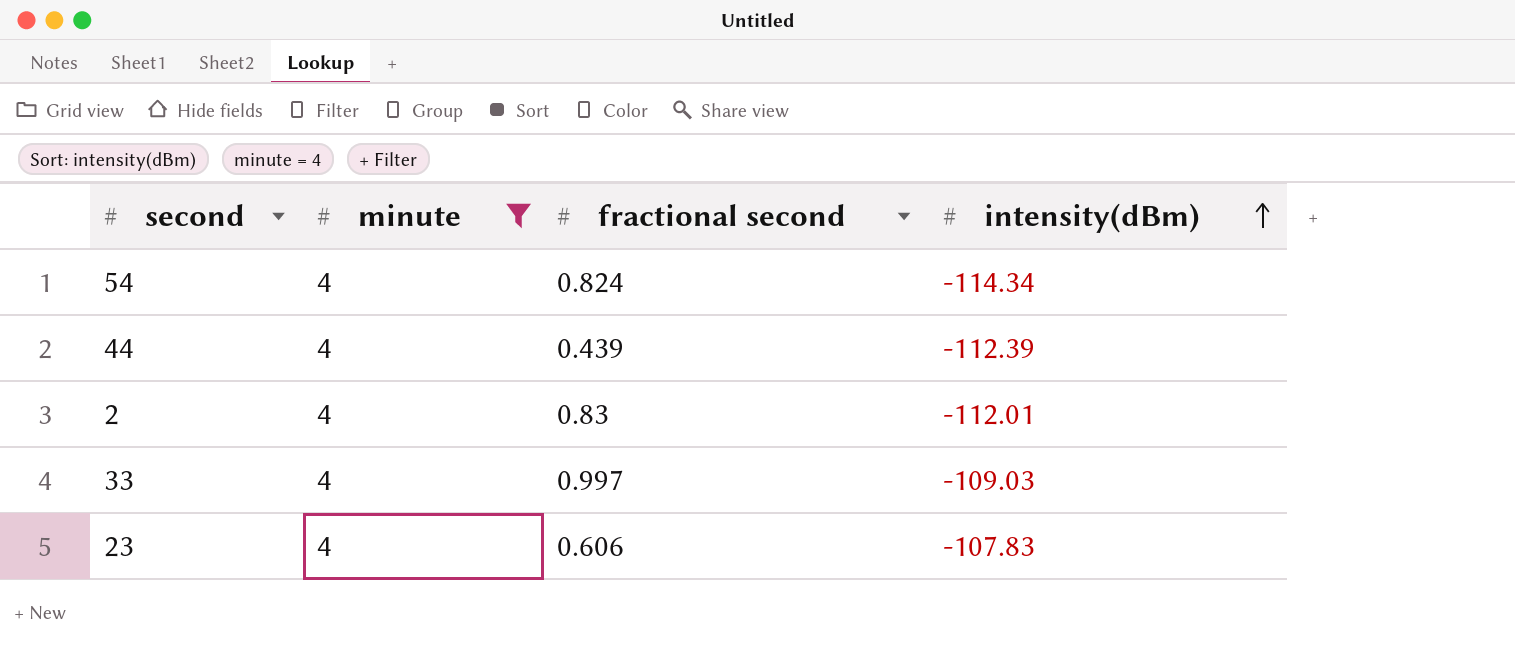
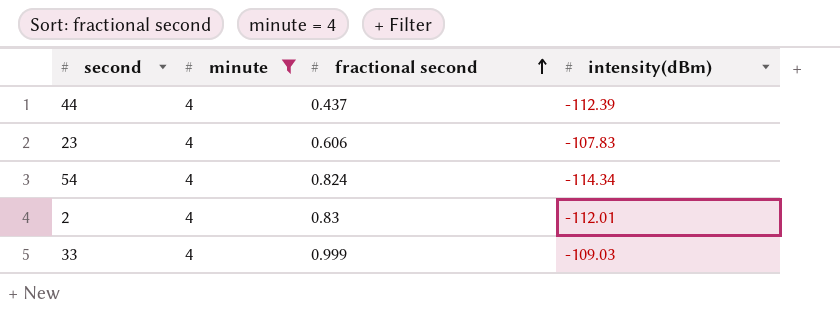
row order: intensity(dBm) ascending -> fractional second ascending
44 | fractional second: 0.439 -> 0.437
33 | fractional second: 0.997 -> 0.999

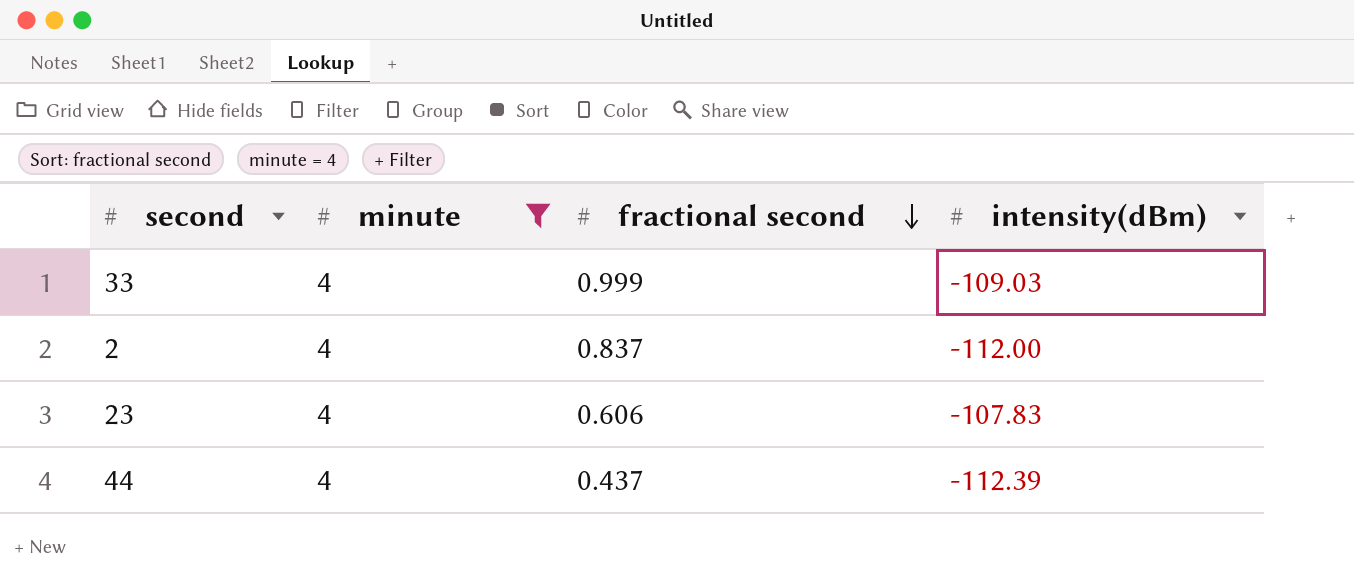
row order: fractional second ascending -> fractional second descending
row 54: 4 | 0.824 | -114.34 -> none
2 | fractional second: 0.83 -> 0.837
2 | intensity(dBm): -112.01 -> -112.00

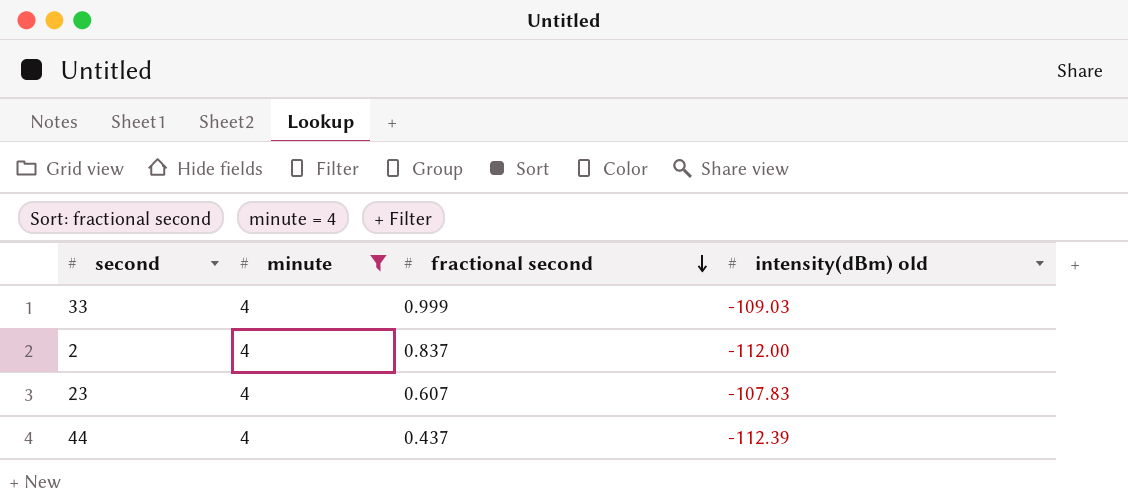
column name: intensity(dBm) -> intensity(dBm) old
23 | fractional second: 0.606 -> 0.607

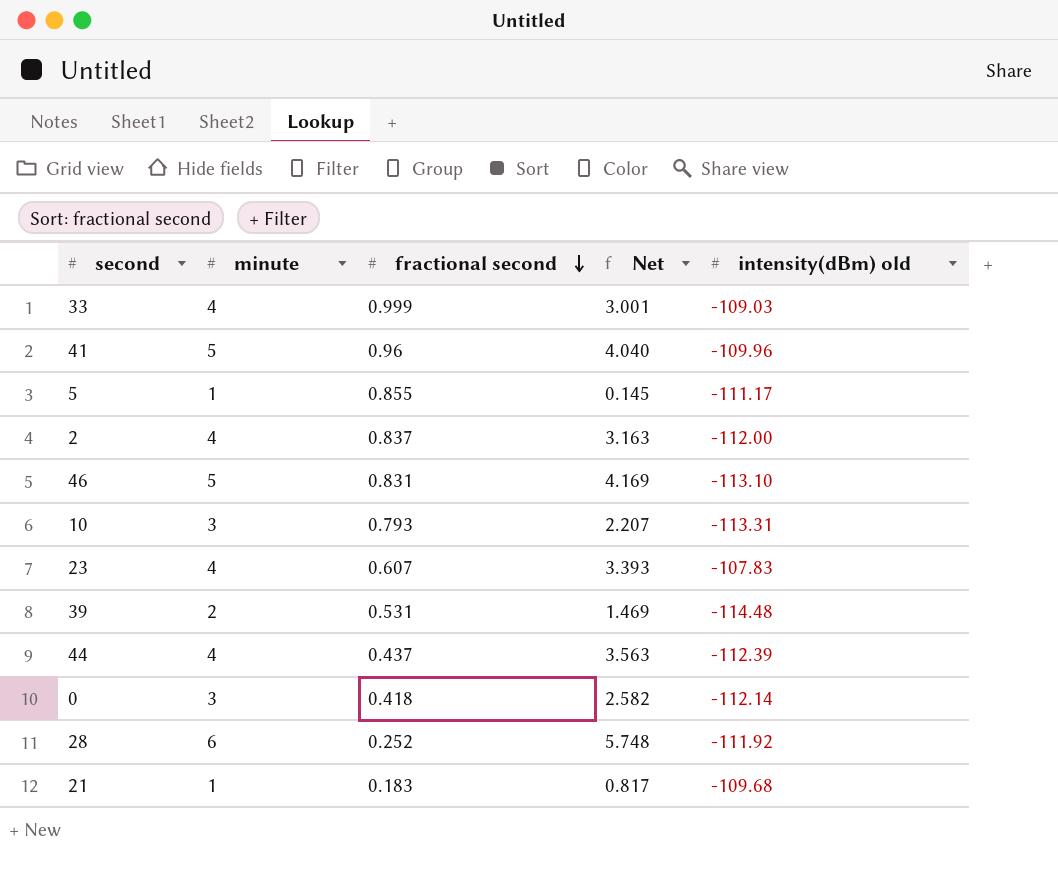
filter: minute = 4 -> none
column Net | formula: none -> [minute] - [fractional second]

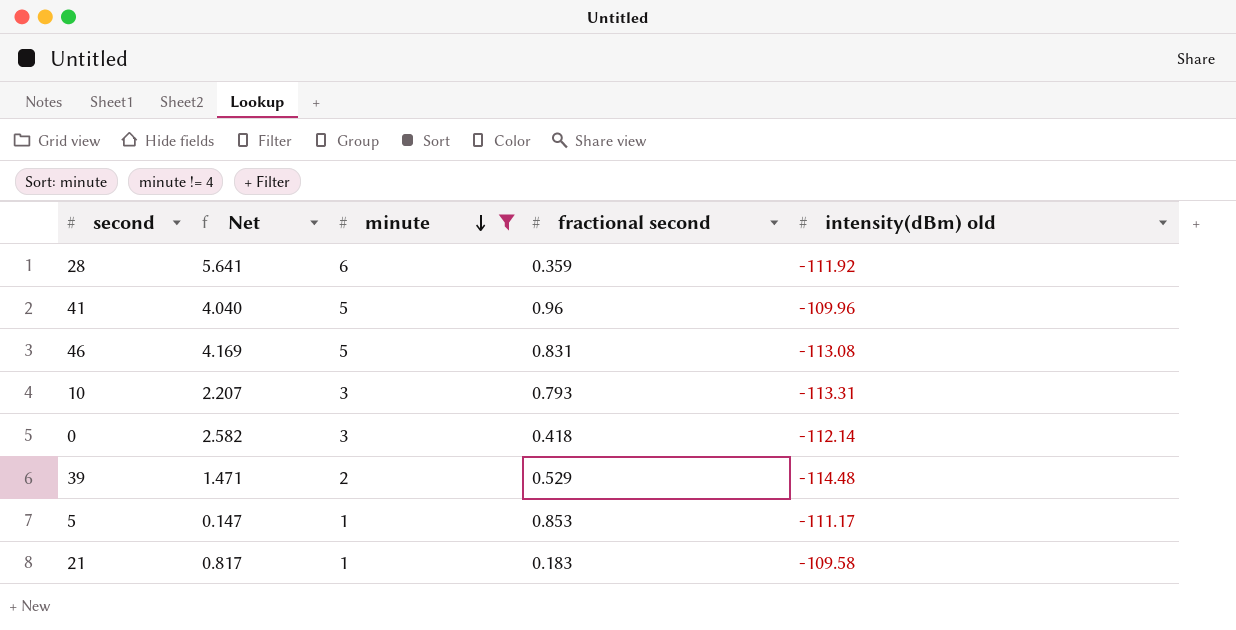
filter: none -> minute != 4
row order: fractional second descending -> minute descending
column Net | position: 4 -> 2
28 | Net: 5.748 -> 5.641
28 | fractional second: 0.252 -> 0.359
46 | intensity(dBm) old: -113.10 -> -113.08
39 | Net: 1.469 -> 1.471
39 | fractional second: 0.531 -> 0.529
5 | Net: 0.145 -> 0.147
5 | fractional second: 0.855 -> 0.853
21 | intensity(dBm) old: -109.68 -> -109.58

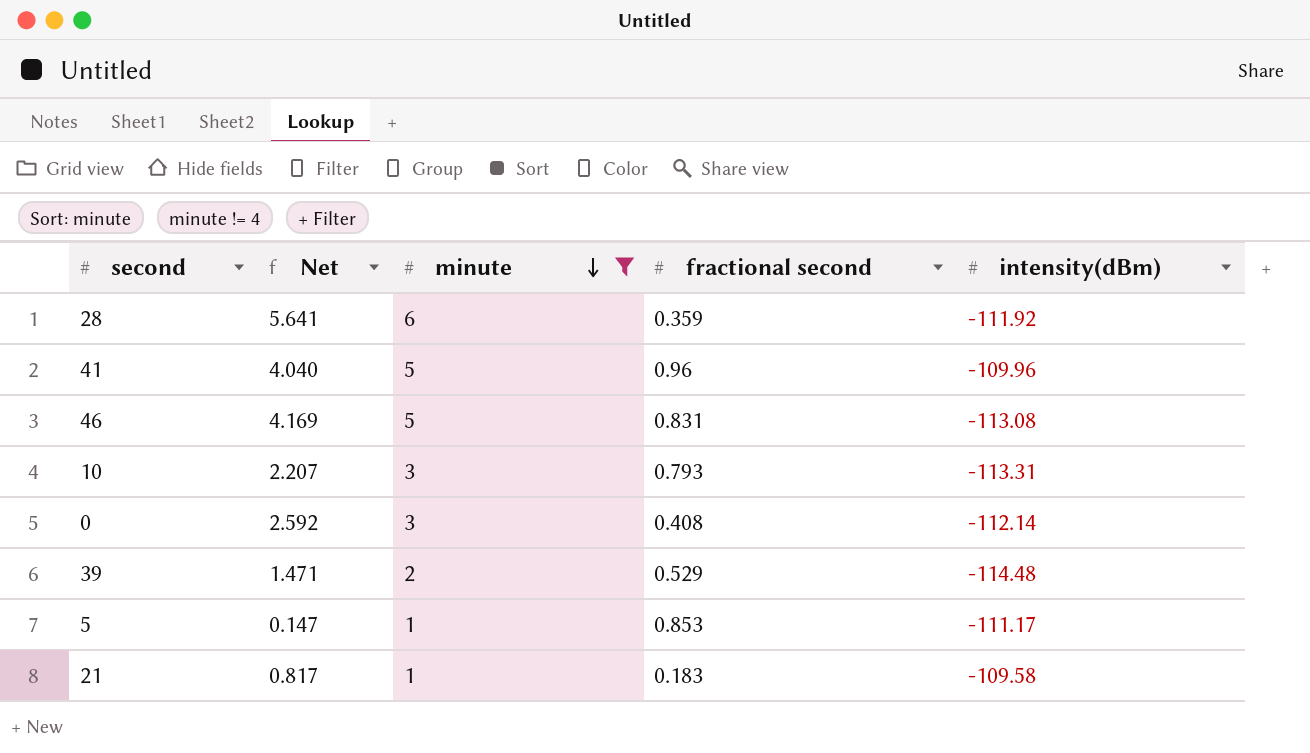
column name: intensity(dBm) old -> intensity(dBm)
0 | Net: 2.582 -> 2.592
0 | fractional second: 0.418 -> 0.408

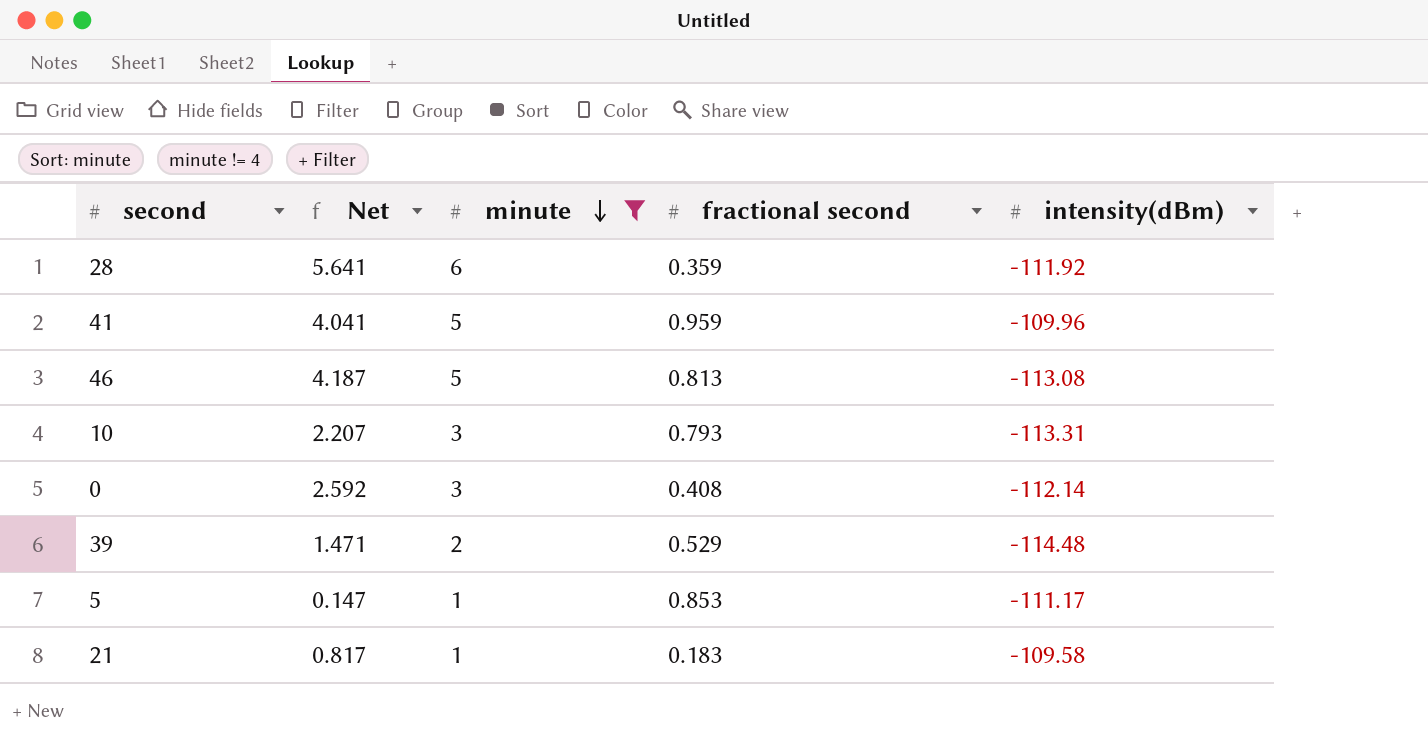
41 | Net: 4.040 -> 4.041
41 | fractional second: 0.96 -> 0.959
46 | Net: 4.169 -> 4.187
46 | fractional second: 0.831 -> 0.813

